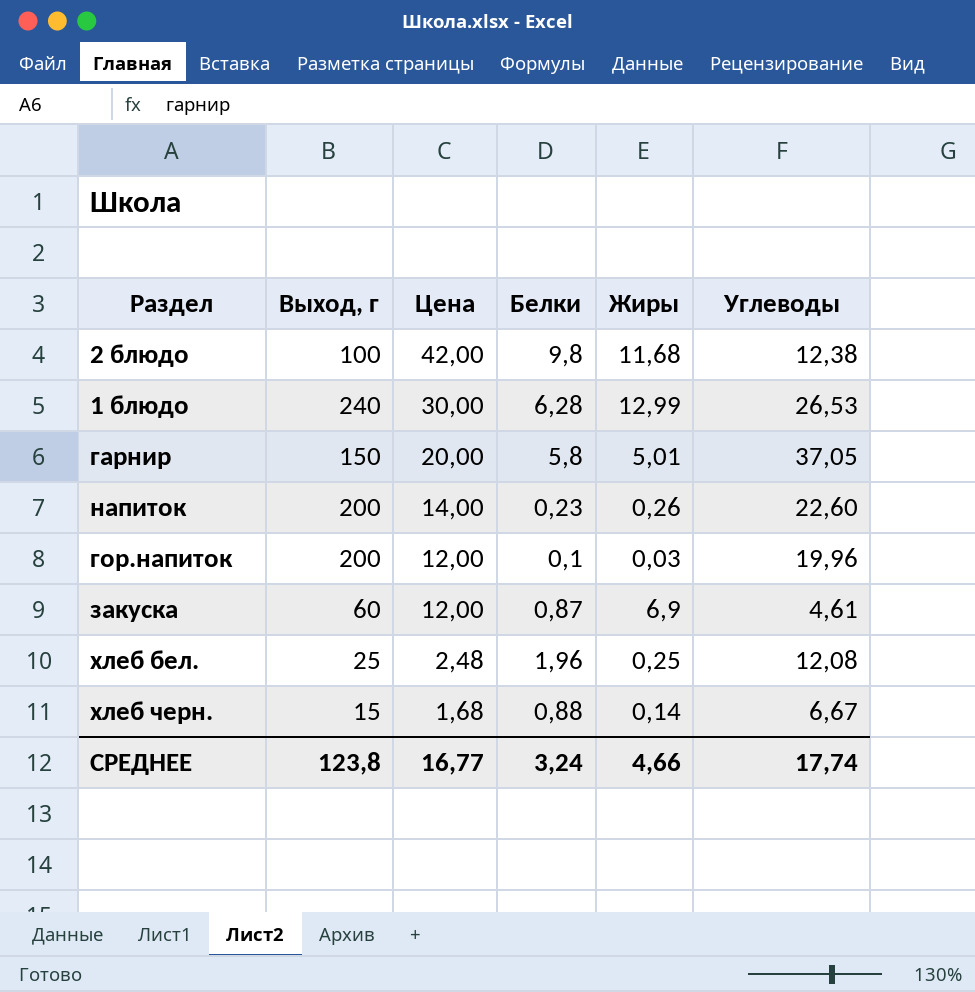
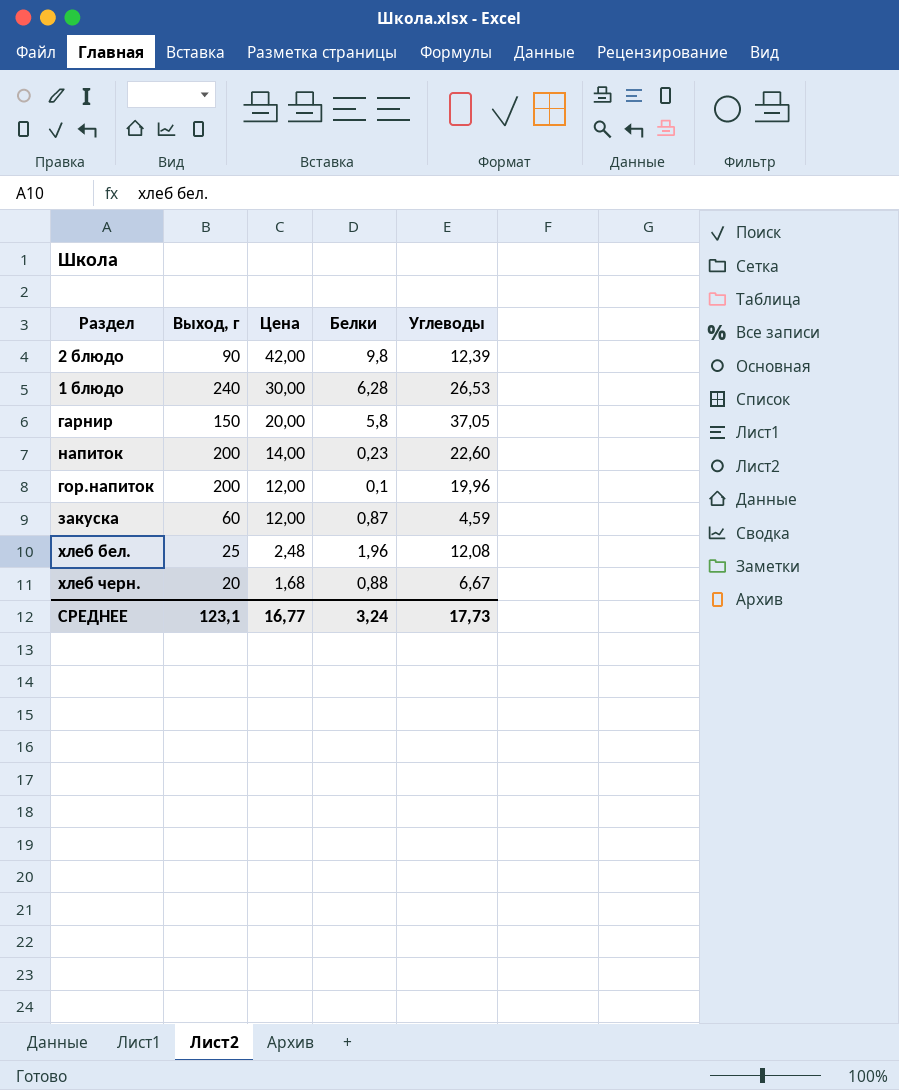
column Жиры | position: 5 -> none
2 блюдо | Выход, г: 100 -> 90
2 блюдо | Углеводы: 12,38 -> 12,39
закуска | Углеводы: 4,61 -> 4,59
хлеб черн. | Выход, г: 15 -> 20
СРЕДНЕЕ | Выход, г: 123,8 -> 123,1
СРЕДНЕЕ | Углеводы: 17,74 -> 17,73

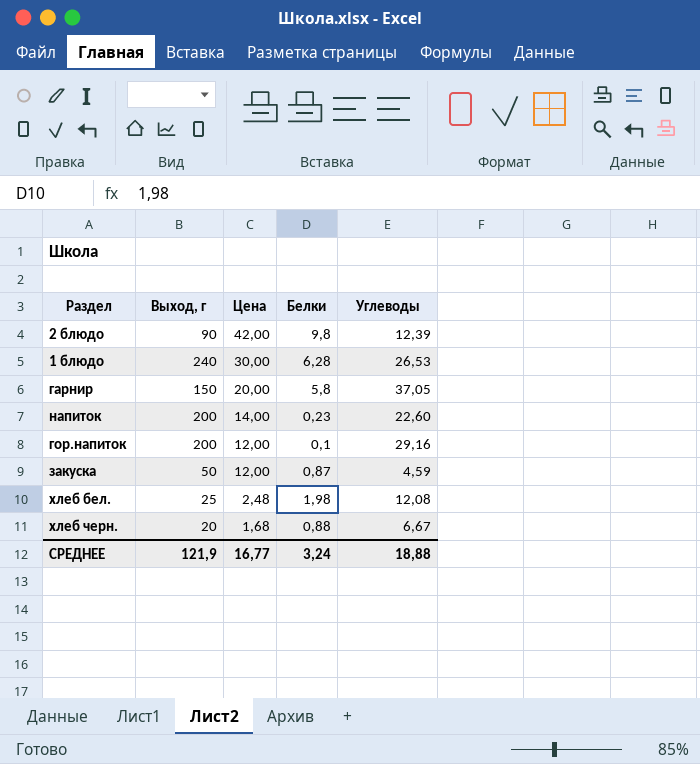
гор.напиток | Углеводы: 19,96 -> 29,16
закуска | Выход, г: 60 -> 50
хлеб бел. | Белки: 1,96 -> 1,98
СРЕДНЕЕ | Выход, г: 123,1 -> 121,9
СРЕДНЕЕ | Углеводы: 17,73 -> 18,88

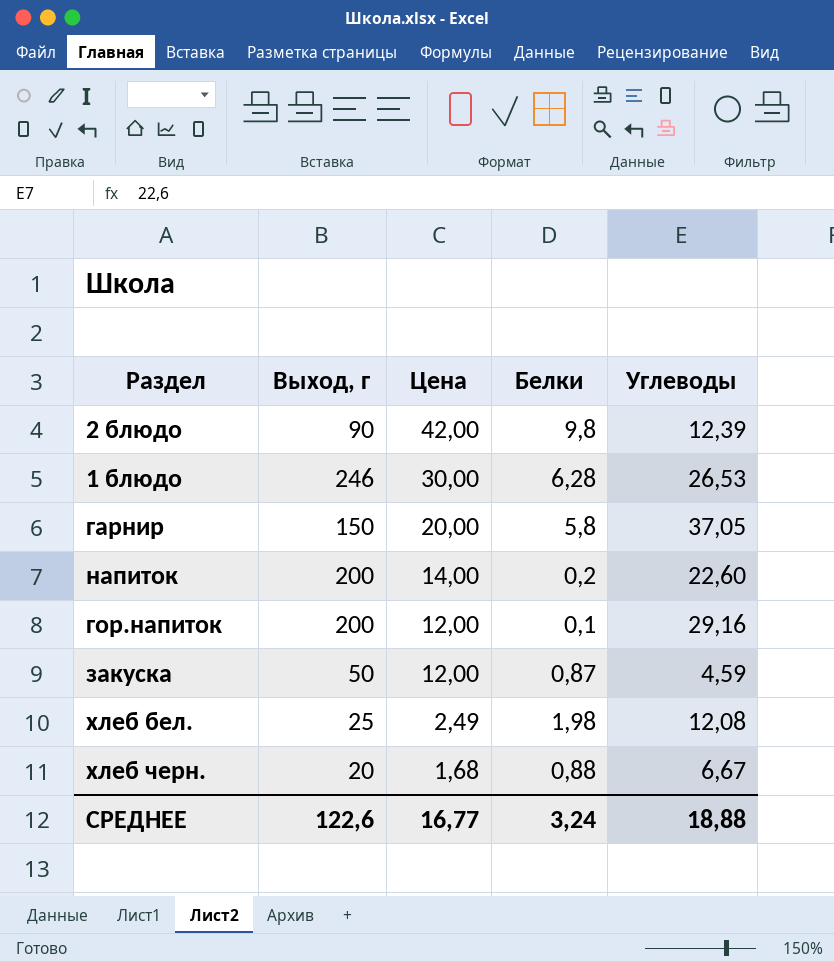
1 блюдо | Выход, г: 240 -> 246
напиток | Белки: 0,23 -> 0,2
хлеб бел. | Цена: 2,48 -> 2,49
СРЕДНЕЕ | Выход, г: 121,9 -> 122,6

